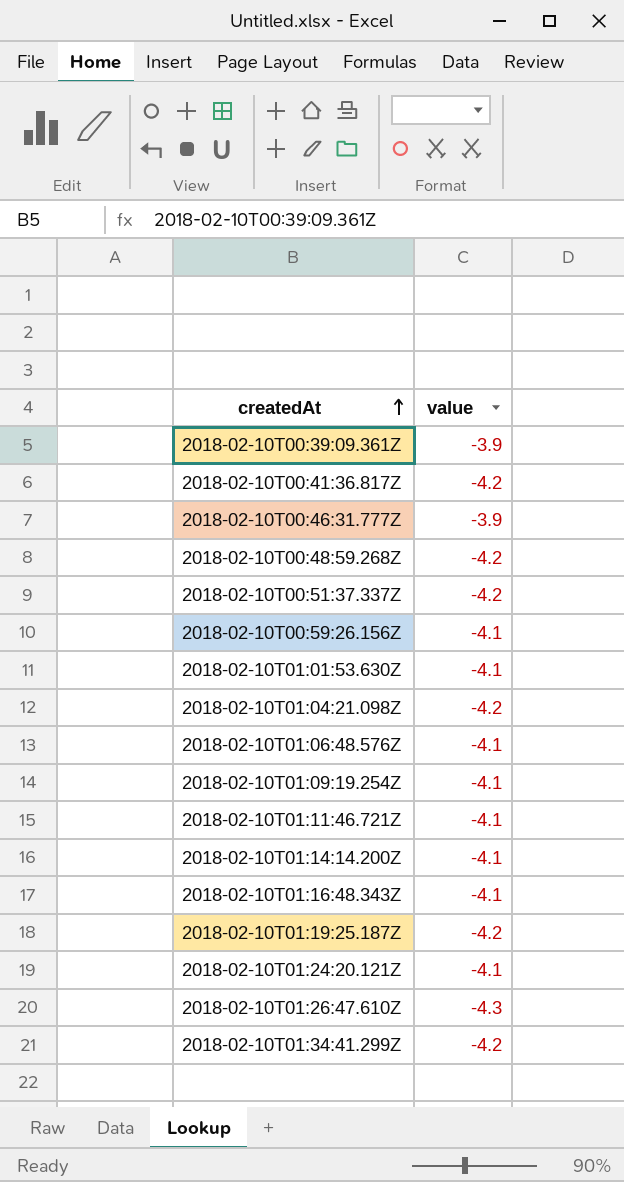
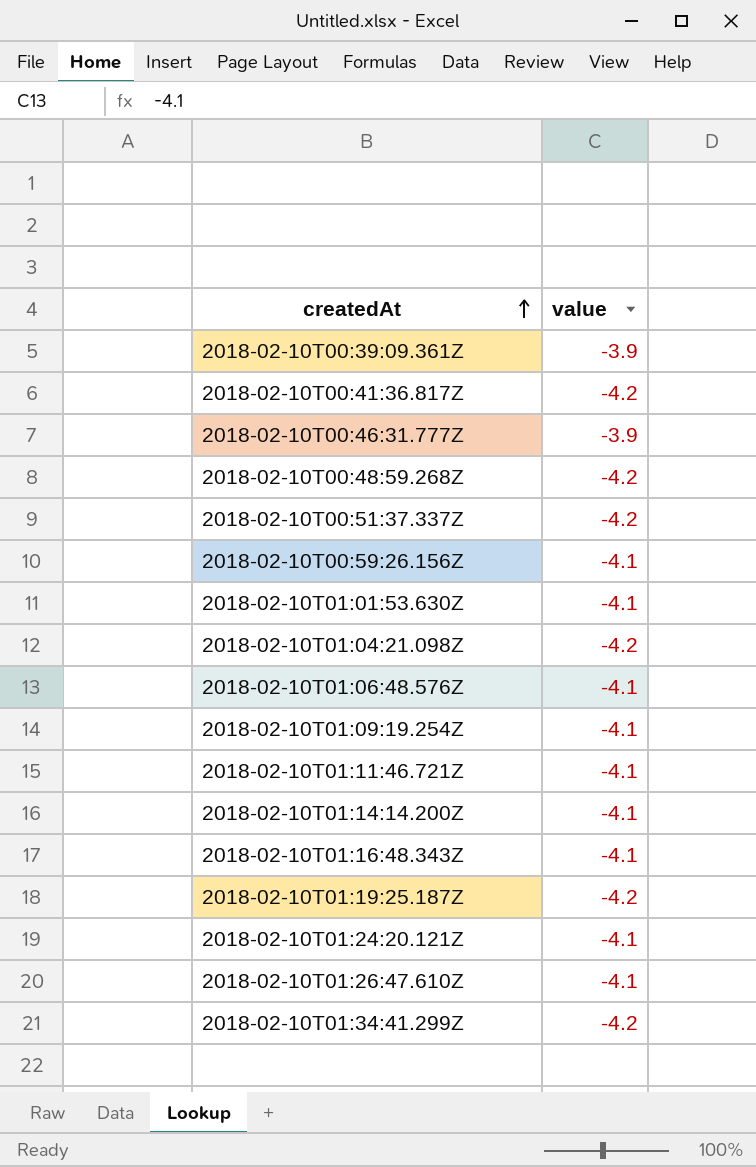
2018-02-10T01:26:47.610Z | value: -4.3 -> -4.1

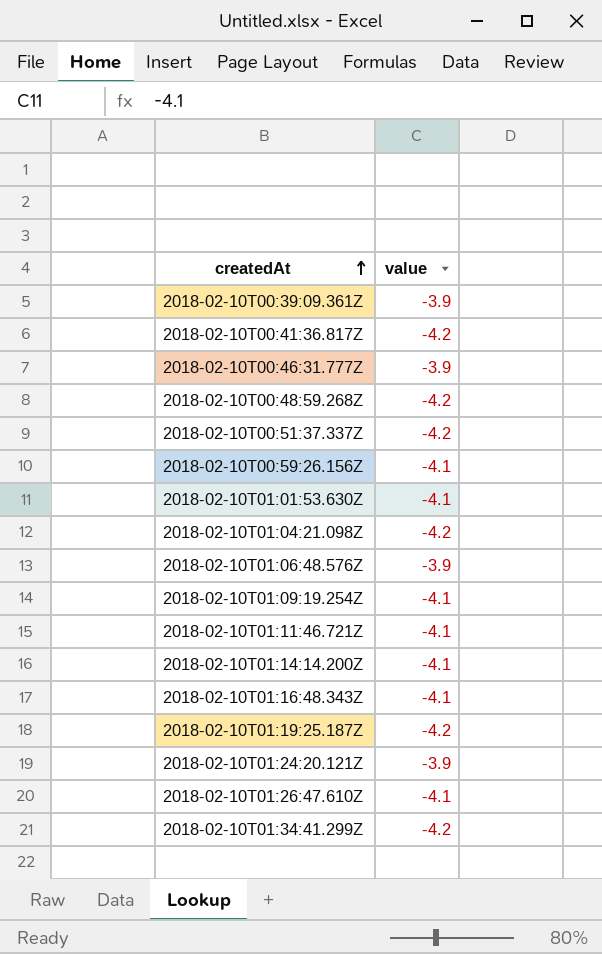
2018-02-10T01:06:48.576Z | value: -4.1 -> -3.9
2018-02-10T01:24:20.121Z | value: -4.1 -> -3.9

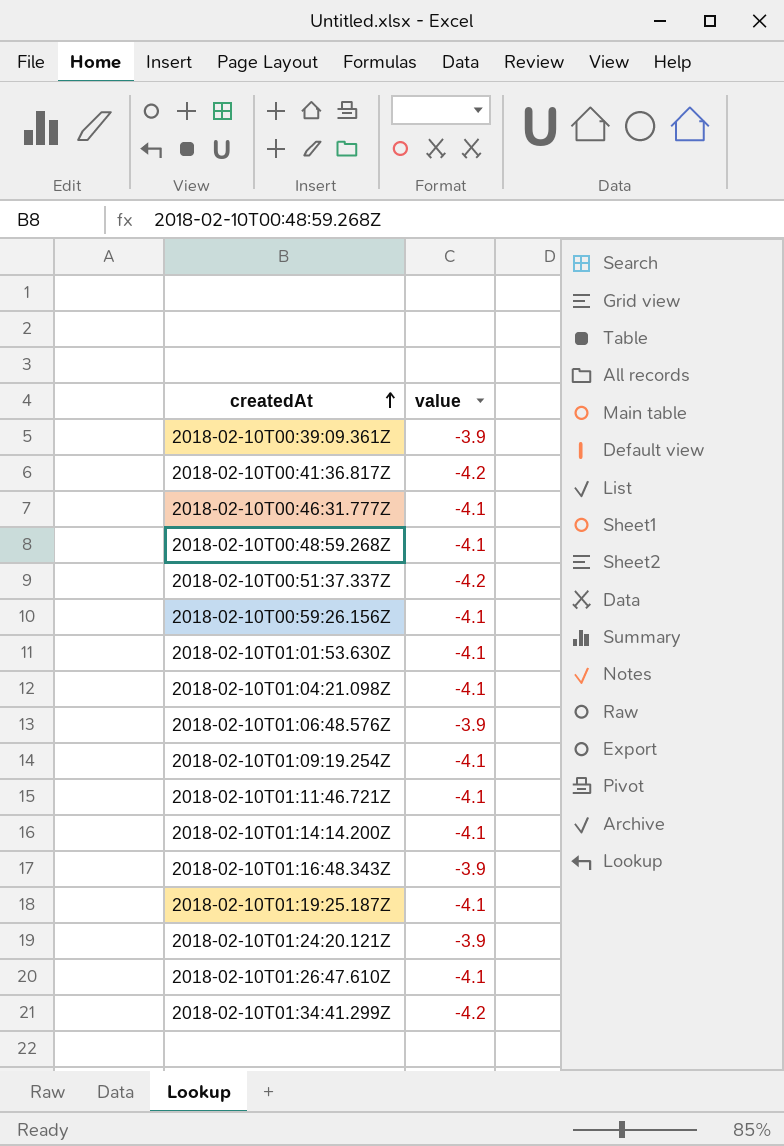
2018-02-10T00:46:31.777Z | value: -3.9 -> -4.1
2018-02-10T00:48:59.268Z | value: -4.2 -> -4.1
2018-02-10T01:04:21.098Z | value: -4.2 -> -4.1
2018-02-10T01:16:48.343Z | value: -4.1 -> -3.9
2018-02-10T01:19:25.187Z | value: -4.2 -> -4.1

